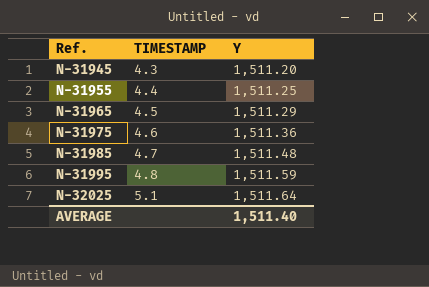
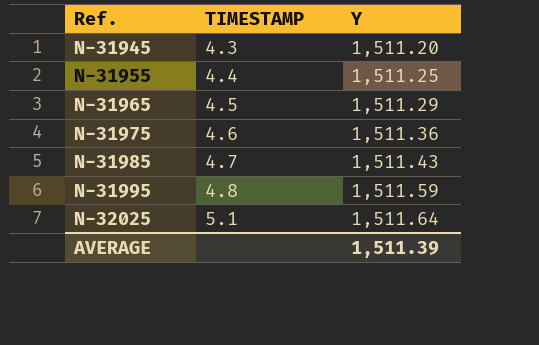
N-31985 | Y: 1,511.48 -> 1,511.43
AVERAGE | Y: 1,511.40 -> 1,511.39

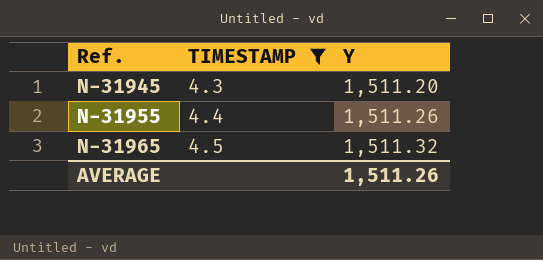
filter: none -> TIMESTAMP <= 4.5
N-31955 | Y: 1,511.25 -> 1,511.26
N-31965 | Y: 1,511.29 -> 1,511.32
AVERAGE | Y: 1,511.39 -> 1,511.26

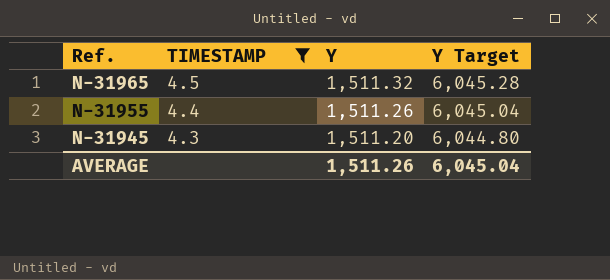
row order: Ref. ascending -> Ref. descending
column Y Target | formula: none -> [Y] * 4

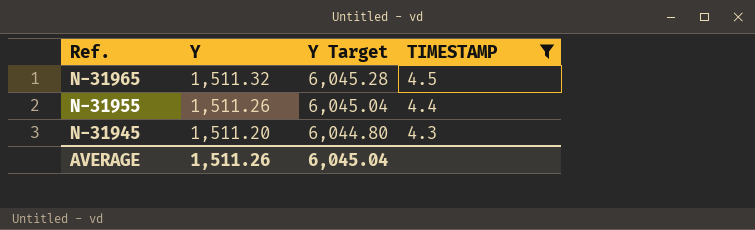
column TIMESTAMP | position: 2 -> 4

